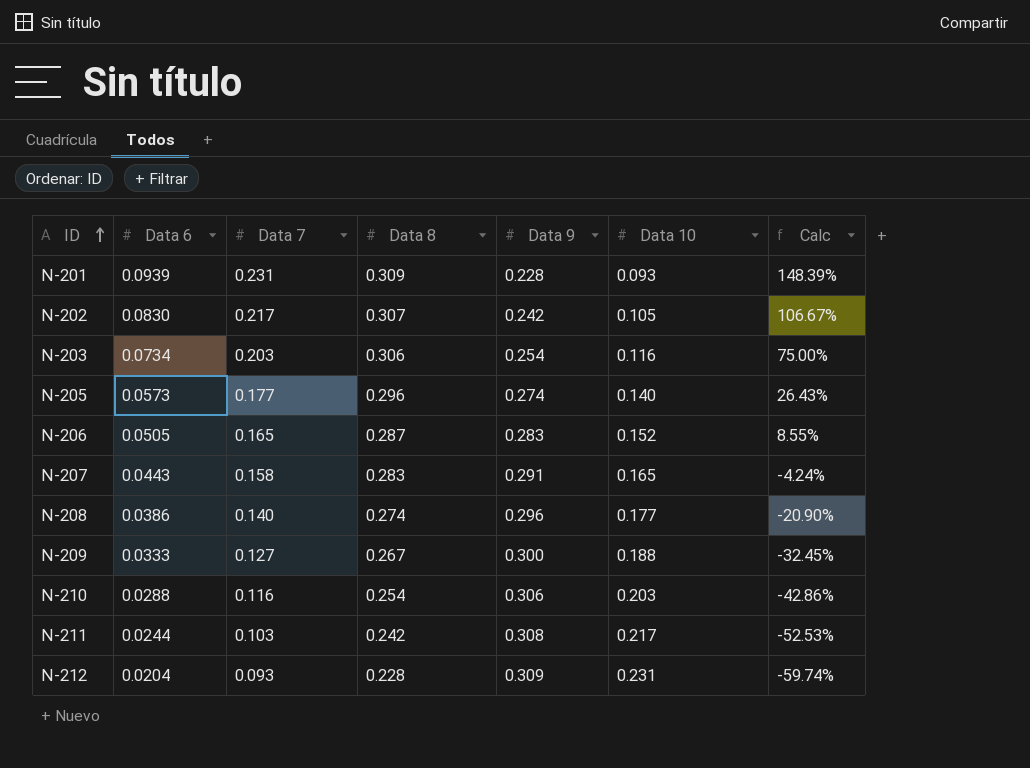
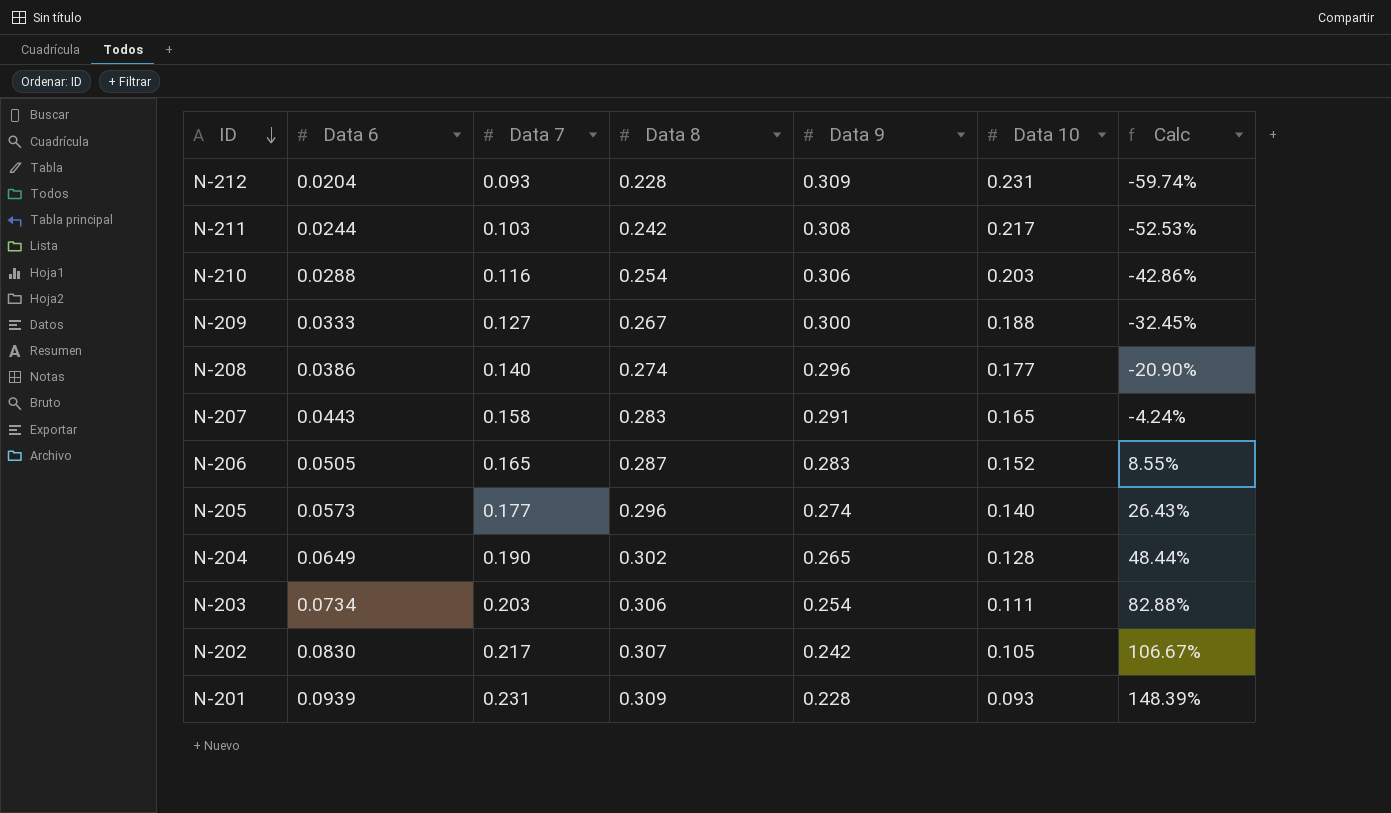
row order: ID ascending -> ID descending
row N-204: none -> 0.0649 | 0.190 | 0.302 | 0.265 | 0.128 | 48.44%
N-203 | Data 10: 0.116 -> 0.111
N-203 | Calc: 75.00% -> 82.88%

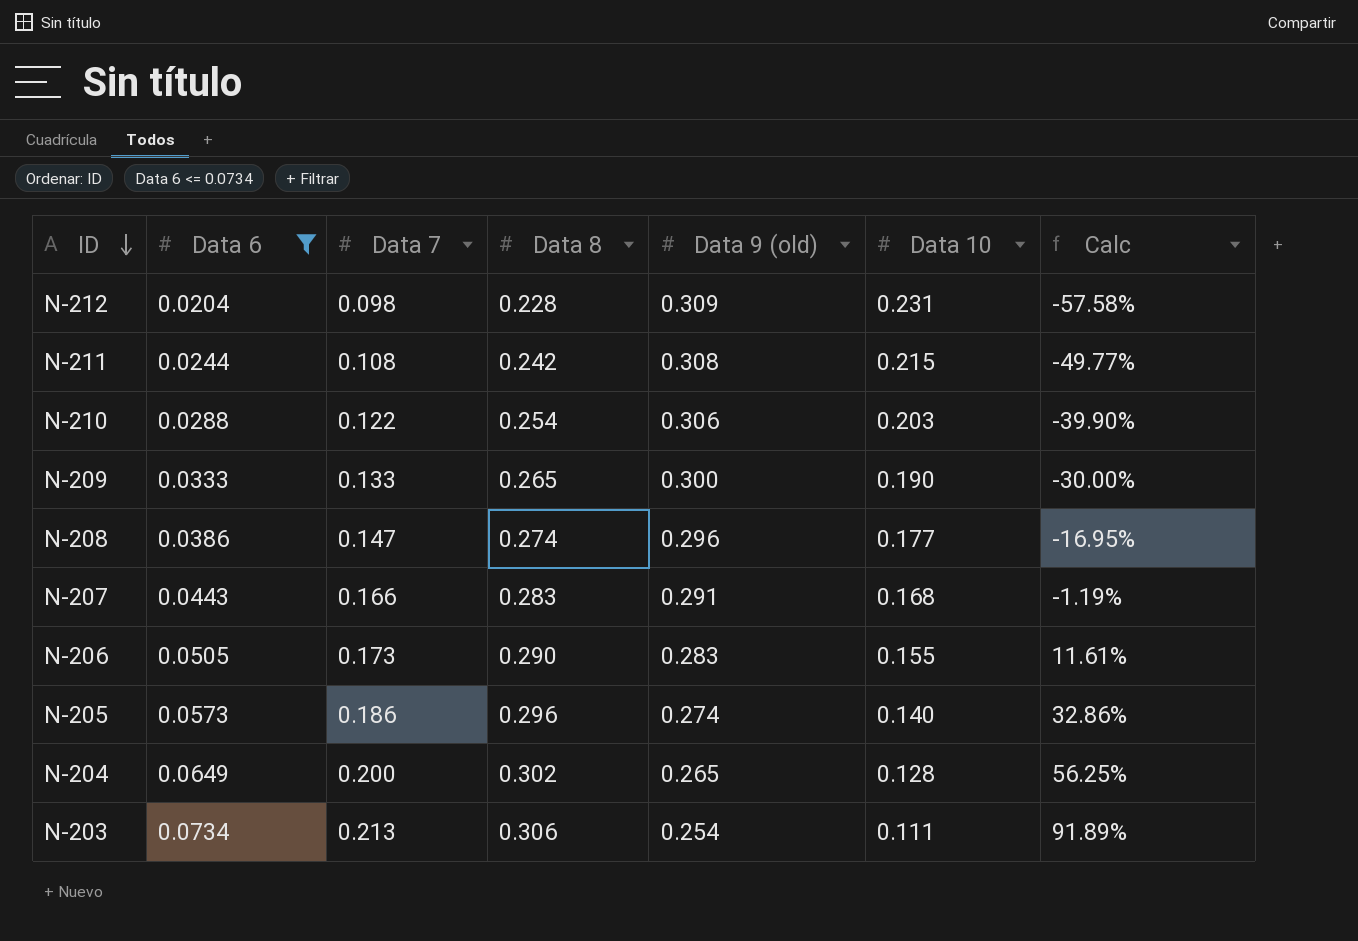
filter: none -> Data 6 <= 0.0734
column name: Data 9 -> Data 9 (old)
N-212 | Data 7: 0.093 -> 0.098
N-212 | Calc: -59.74% -> -57.58%
N-211 | Data 7: 0.103 -> 0.108
N-211 | Data 10: 0.217 -> 0.215
N-211 | Calc: -52.53% -> -49.77%
N-210 | Data 7: 0.116 -> 0.122
N-210 | Calc: -42.86% -> -39.90%
N-209 | Data 7: 0.127 -> 0.133
N-209 | Data 8: 0.267 -> 0.265
N-209 | Data 10: 0.188 -> 0.190
N-209 | Calc: -32.45% -> -30.00%
N-208 | Data 7: 0.140 -> 0.147
N-208 | Calc: -20.90% -> -16.95%
N-207 | Data 7: 0.158 -> 0.166
N-207 | Data 10: 0.165 -> 0.168
N-207 | Calc: -4.24% -> -1.19%
N-206 | Data 7: 0.165 -> 0.173
N-206 | Data 8: 0.287 -> 0.290
N-206 | Data 10: 0.152 -> 0.155
N-206 | Calc: 8.55% -> 11.61%
N-205 | Data 7: 0.177 -> 0.186
N-205 | Calc: 26.43% -> 32.86%
N-204 | Data 7: 0.190 -> 0.200
N-204 | Calc: 48.44% -> 56.25%
N-203 | Data 7: 0.203 -> 0.213
N-203 | Calc: 82.88% -> 91.89%

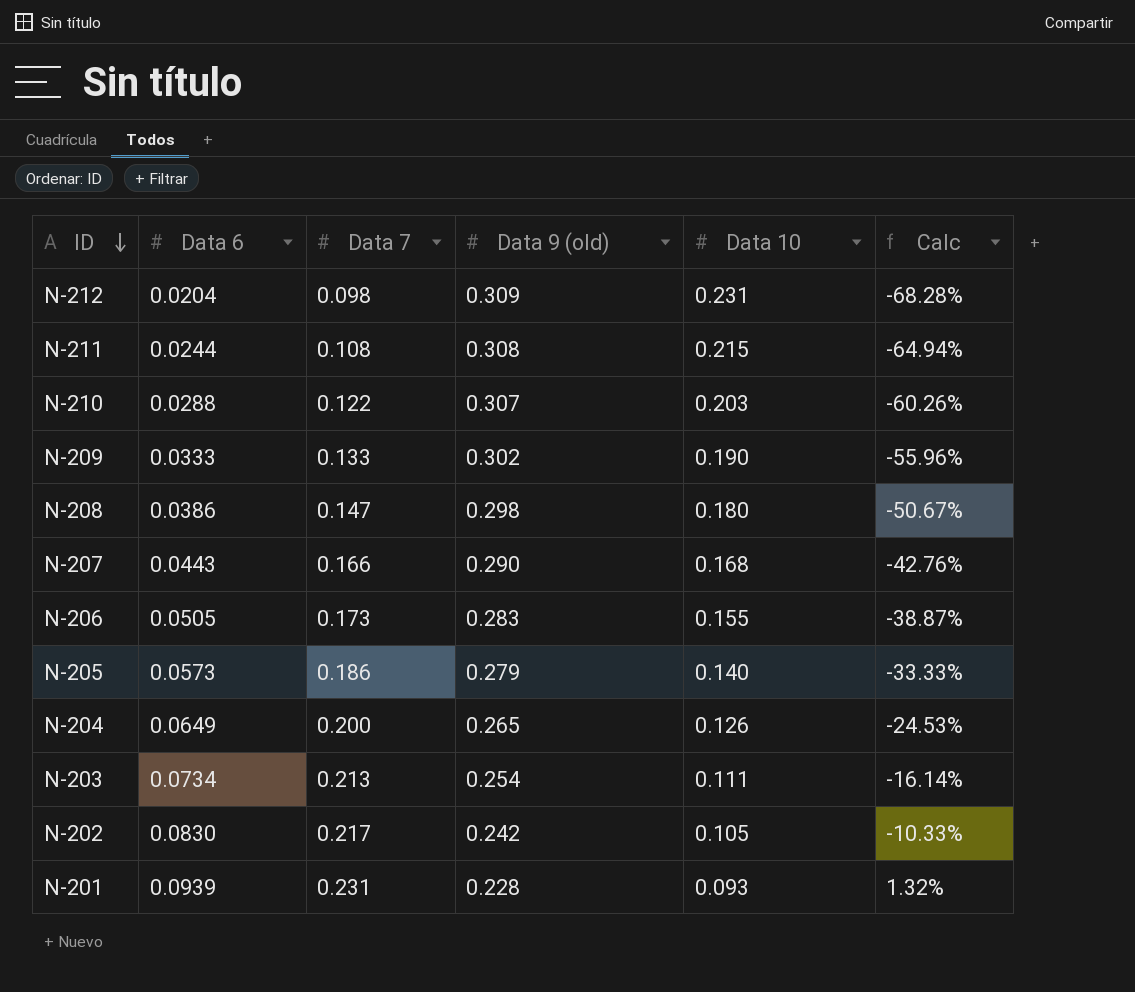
filter: Data 6 <= 0.0734 -> none
column Data 8 | position: 4 -> none
column Calc | formula: ([Data 7] - [Data 10]) / [Data 10] -> ([Data 7] - [Data 9 (old)]) / [Data 9 (old)]
N-210 | Data 9 (old): 0.306 -> 0.307
N-209 | Data 9 (old): 0.300 -> 0.302
N-208 | Data 9 (old): 0.296 -> 0.298
N-208 | Data 10: 0.177 -> 0.180
N-207 | Data 9 (old): 0.291 -> 0.290
N-205 | Data 9 (old): 0.274 -> 0.279
N-204 | Data 10: 0.128 -> 0.126

